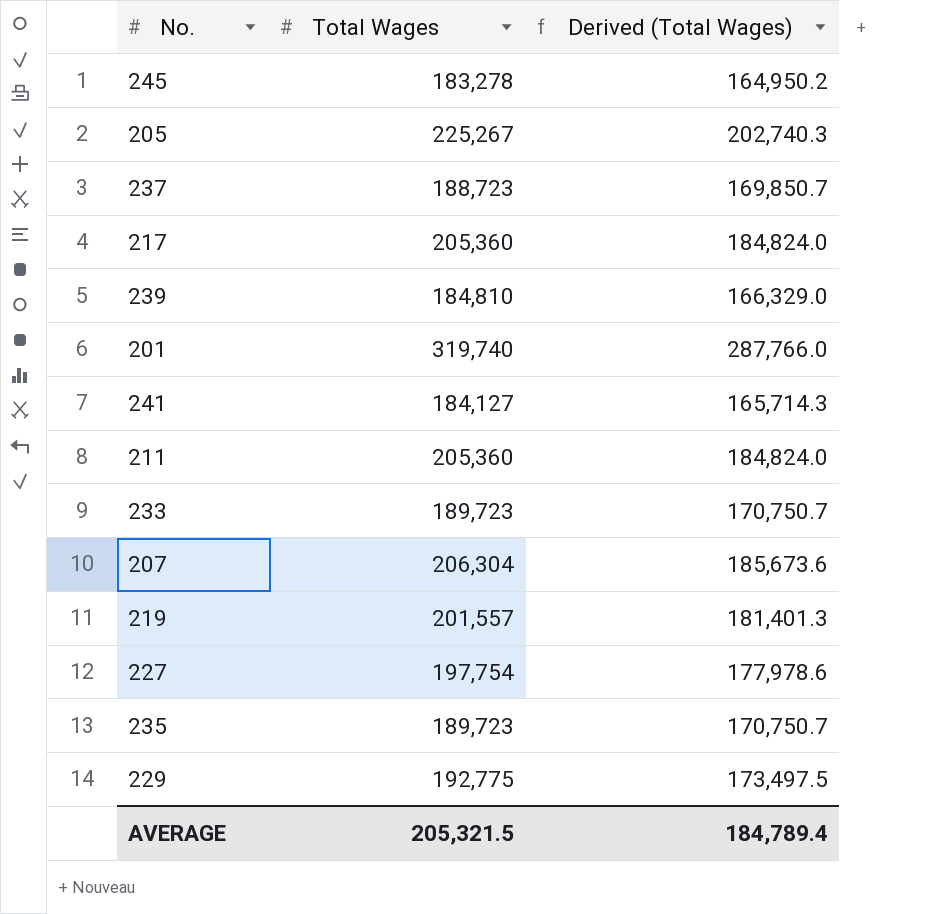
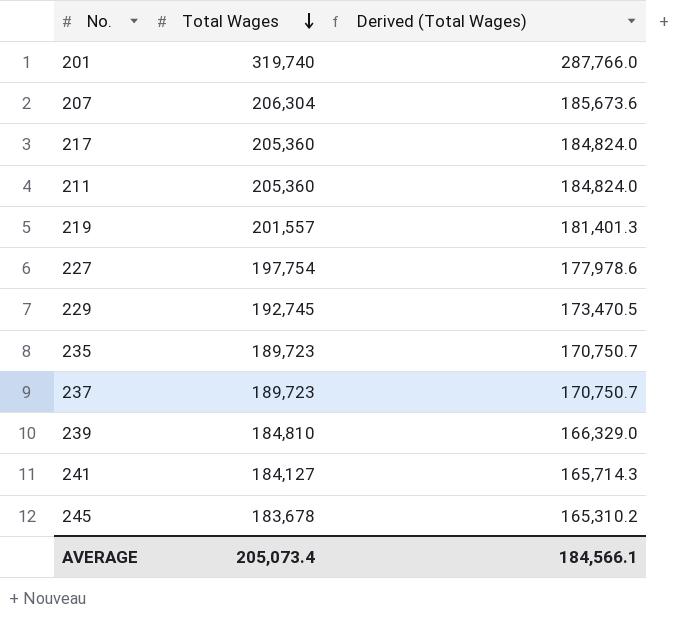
row order: none -> Total Wages descending
row 205: 225,267 | 202,740.3 -> none
row 233: 189,723 | 170,750.7 -> none
229 | Total Wages: 192,775 -> 192,745
229 | Derived (Total Wages): 173,497.5 -> 173,470.5
237 | Total Wages: 188,723 -> 189,723
237 | Derived (Total Wages): 169,850.7 -> 170,750.7
245 | Total Wages: 183,278 -> 183,678
245 | Derived (Total Wages): 164,950.2 -> 165,310.2
AVERAGE | Total Wages: 205,321.5 -> 205,073.4
AVERAGE | Derived (Total Wages): 184,789.4 -> 184,566.1

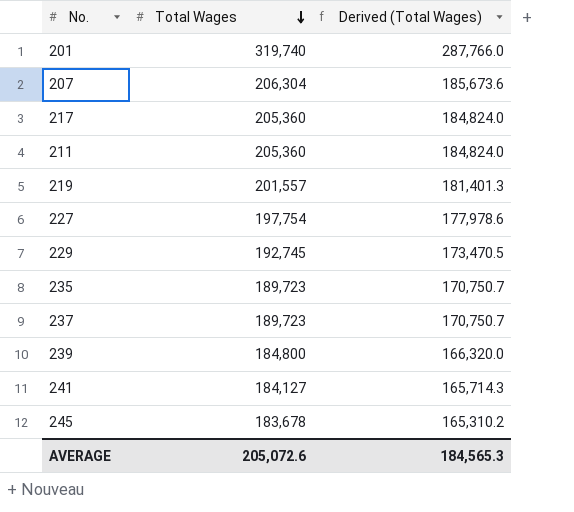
239 | Total Wages: 184,810 -> 184,800
239 | Derived (Total Wages): 166,329.0 -> 166,320.0
AVERAGE | Total Wages: 205,073.4 -> 205,072.6
AVERAGE | Derived (Total Wages): 184,566.1 -> 184,565.3

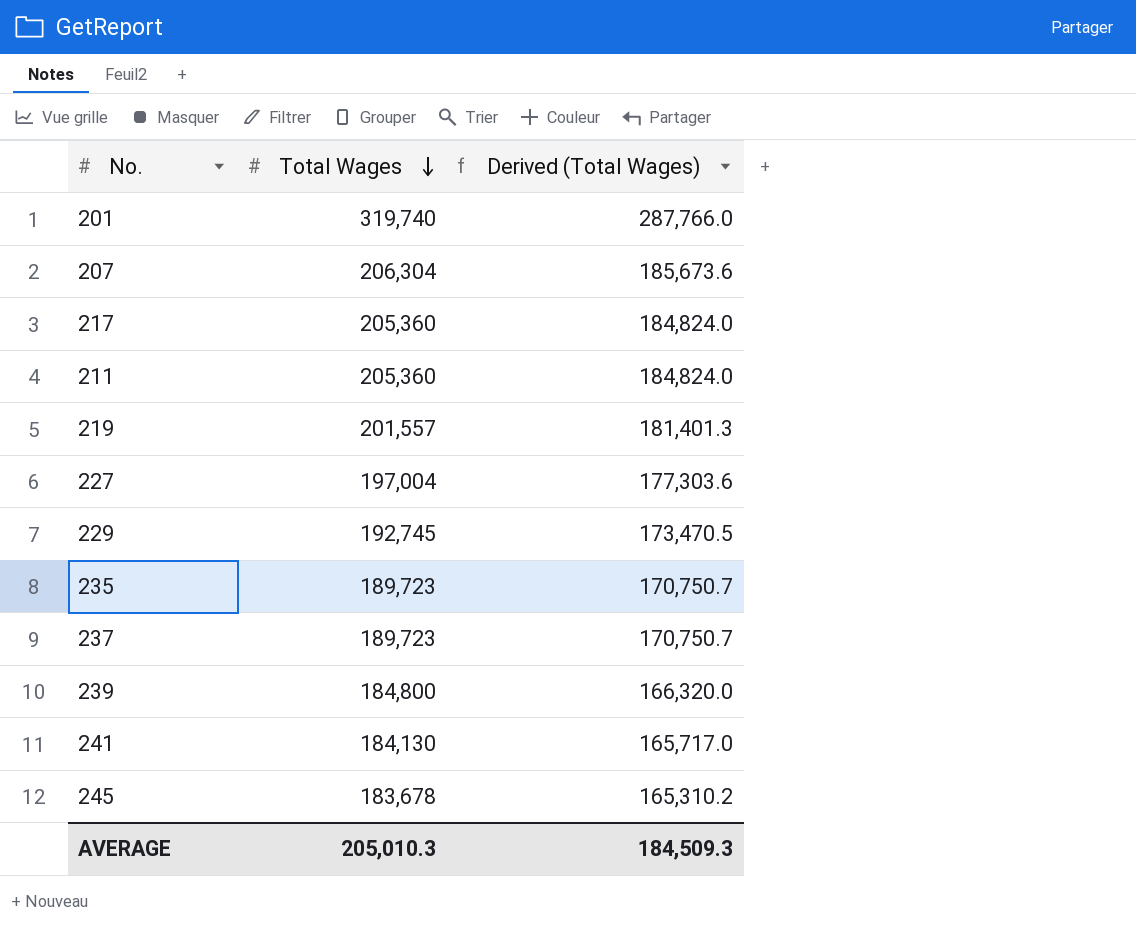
227 | Total Wages: 197,754 -> 197,004
227 | Derived (Total Wages): 177,978.6 -> 177,303.6
241 | Total Wages: 184,127 -> 184,130
241 | Derived (Total Wages): 165,714.3 -> 165,717.0
AVERAGE | Total Wages: 205,072.6 -> 205,010.3
AVERAGE | Derived (Total Wages): 184,565.3 -> 184,509.3

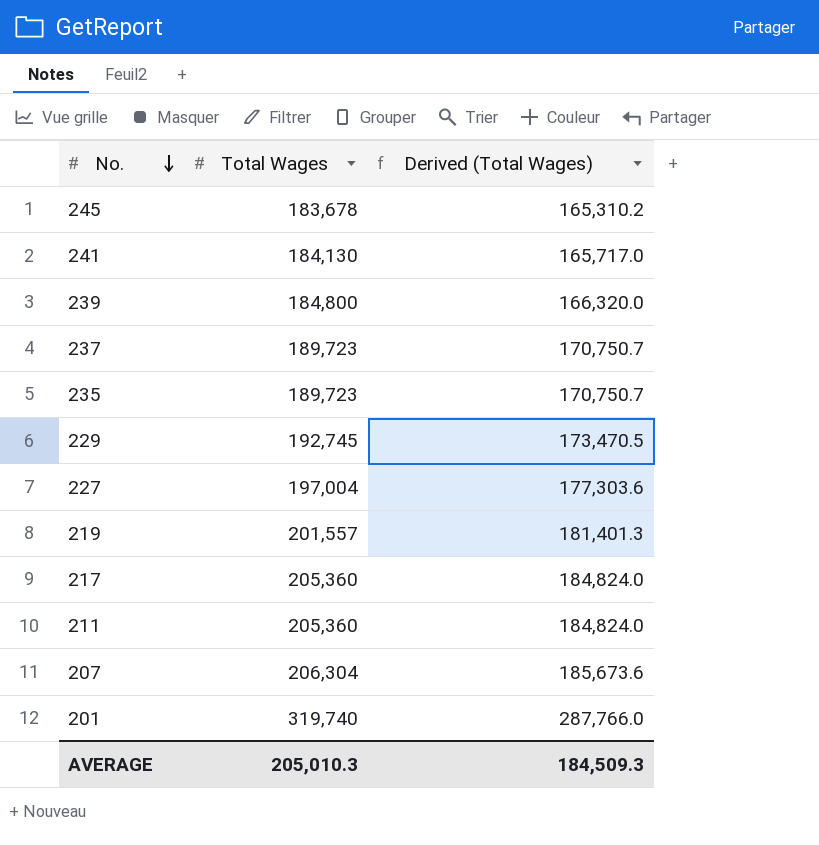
row order: Total Wages descending -> No. descending

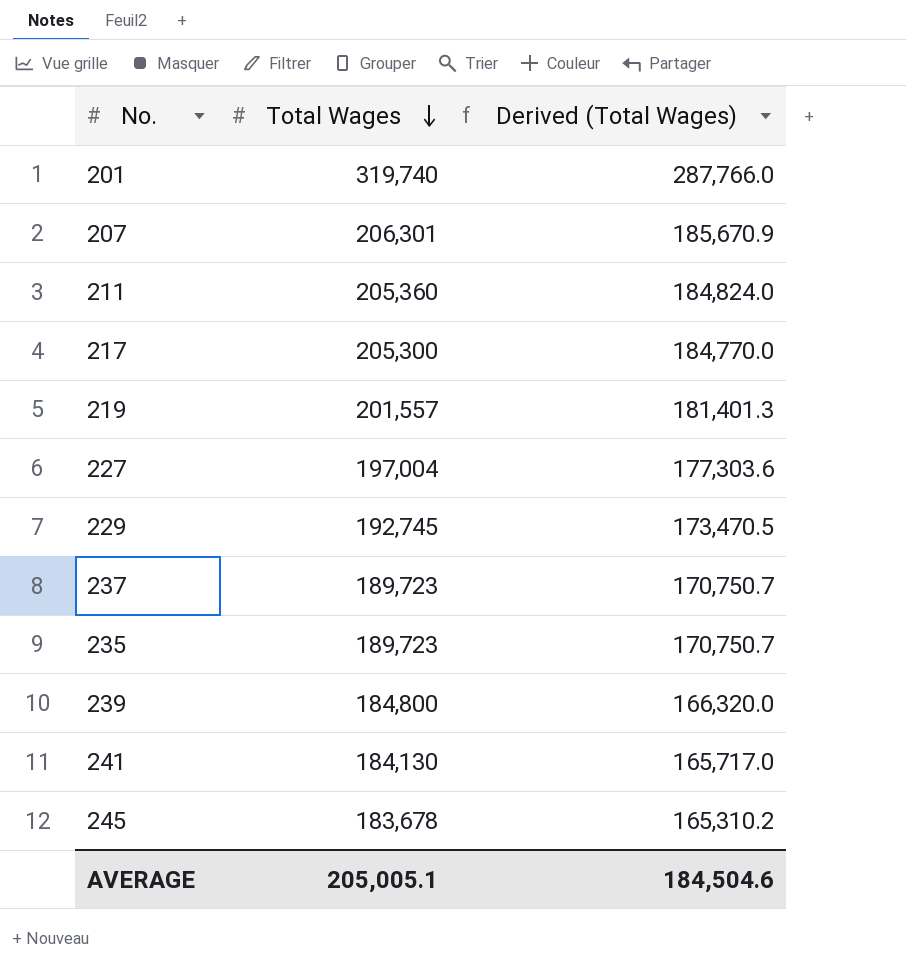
row order: No. descending -> Total Wages descending
207 | Total Wages: 206,304 -> 206,301
207 | Derived (Total Wages): 185,673.6 -> 185,670.9
217 | Total Wages: 205,360 -> 205,300
217 | Derived (Total Wages): 184,824.0 -> 184,770.0
AVERAGE | Total Wages: 205,010.3 -> 205,005.1
AVERAGE | Derived (Total Wages): 184,509.3 -> 184,504.6

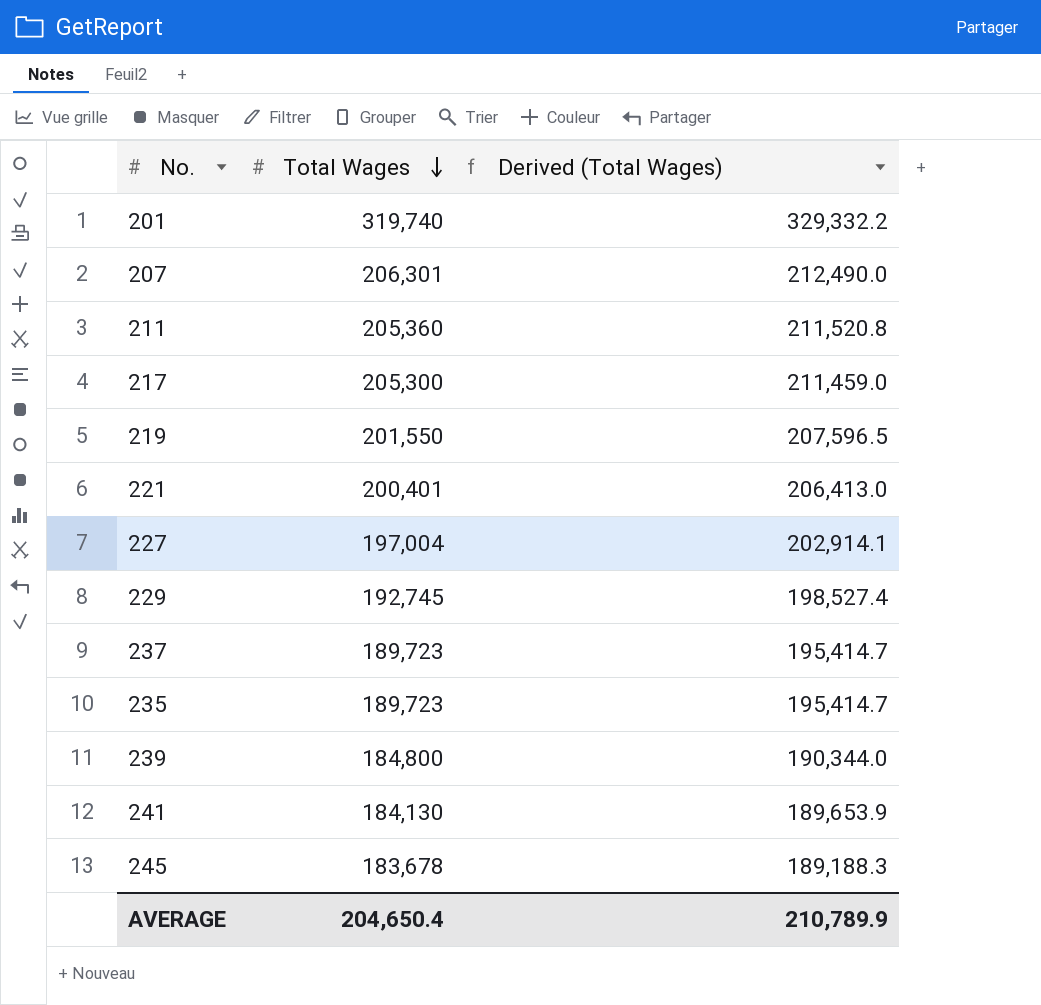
column Derived (Total Wages) | formula: [Total Wages] * 0.9 -> [Total Wages] * 1.03
219 | Total Wages: 201,557 -> 201,550
row 221: none -> 200,401 | 206,413.0
AVERAGE | Total Wages: 205,005.1 -> 204,650.4
AVERAGE | Derived (Total Wages): 184,504.6 -> 210,789.9

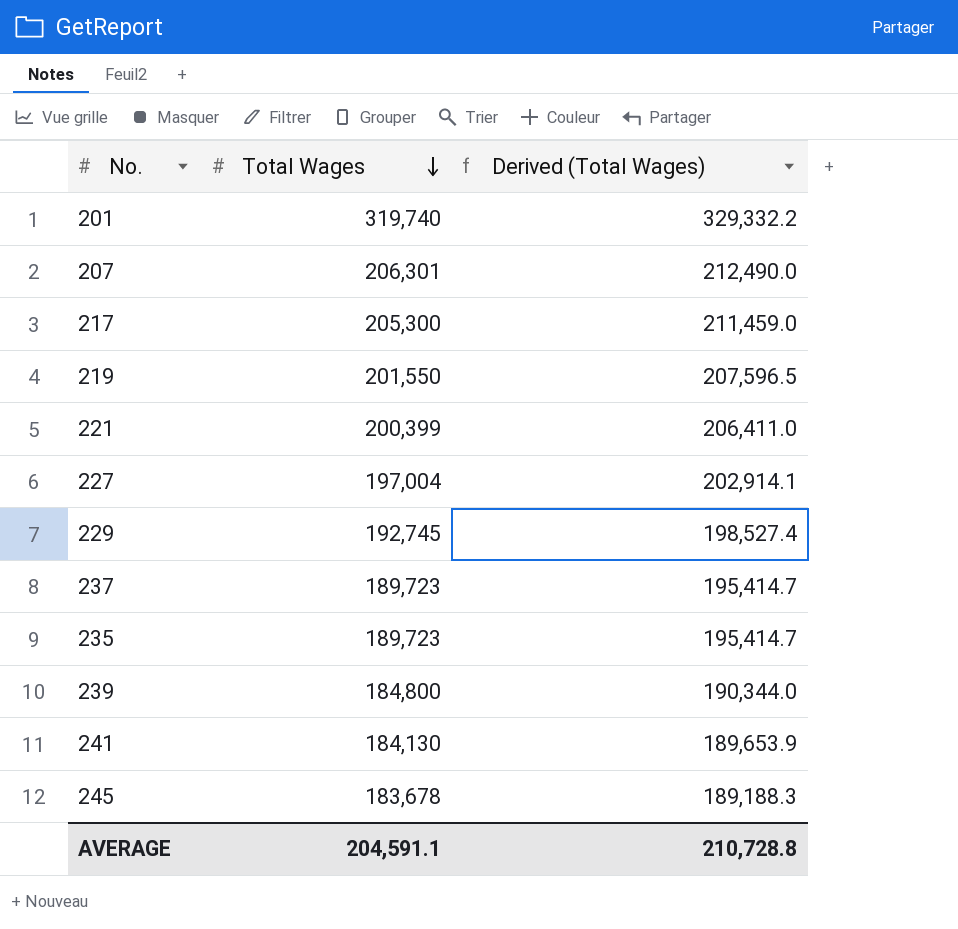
row 211: 205,360 | 211,520.8 -> none
221 | Total Wages: 200,401 -> 200,399
221 | Derived (Total Wages): 206,413.0 -> 206,411.0
AVERAGE | Total Wages: 204,650.4 -> 204,591.1
AVERAGE | Derived (Total Wages): 210,789.9 -> 210,728.8

